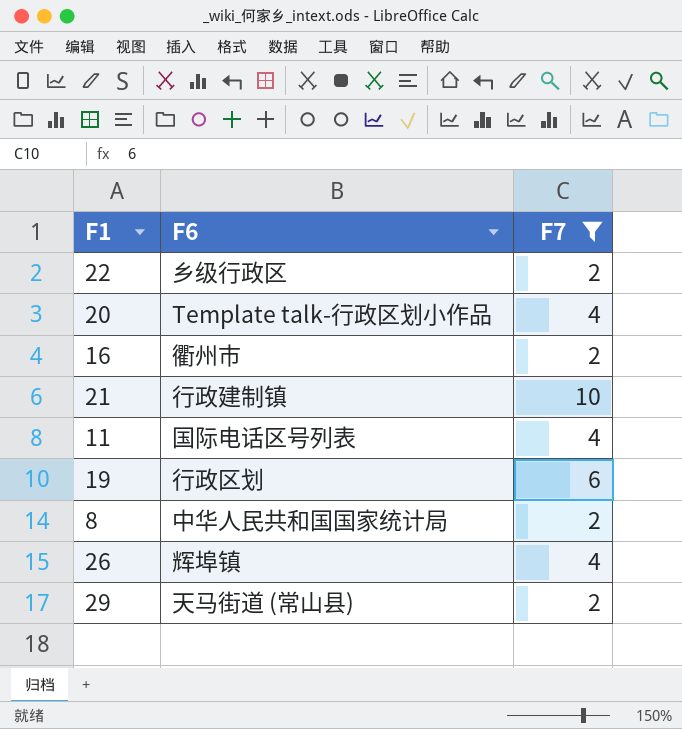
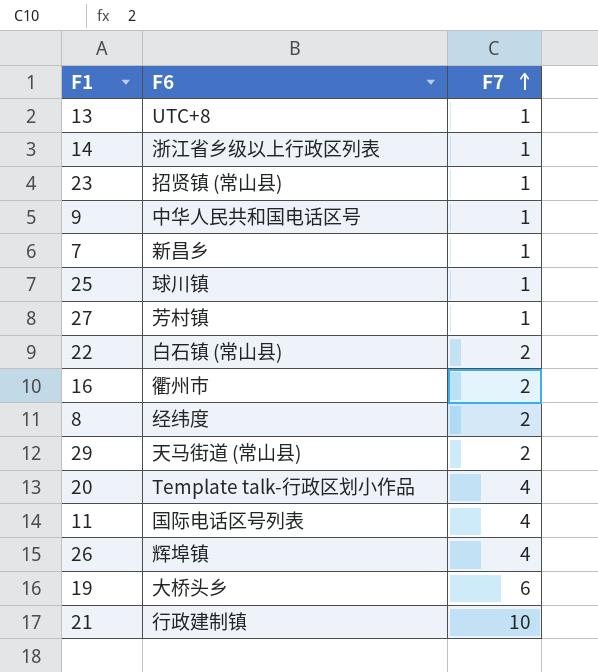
filter: F7 != 1 -> none
row order: none -> F7 ascending
22 | F6: 乡级行政区 -> 白石镇 (常山县)
8 | F6: 中华人民共和国国家统计局 -> 经纬度
19 | F6: 行政区划 -> 大桥头乡

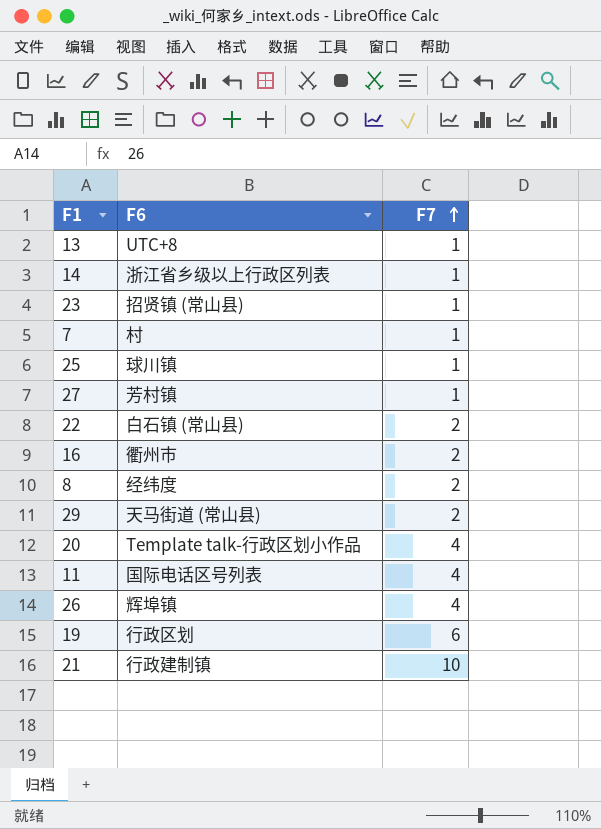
row 9: 中华人民共和国电话区号 | 1 -> none
7 | F6: 新昌乡 -> 村
19 | F6: 大桥头乡 -> 行政区划

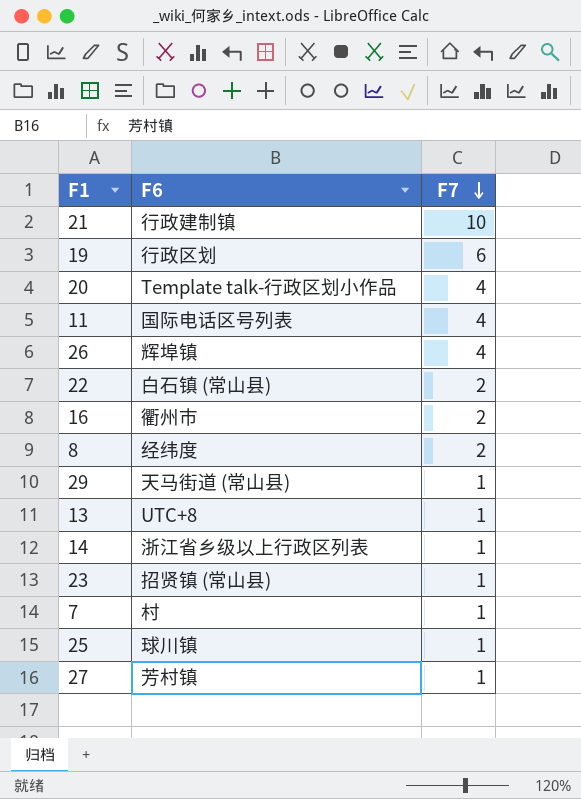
row order: F7 ascending -> F7 descending
29 | F7: 2 -> 1

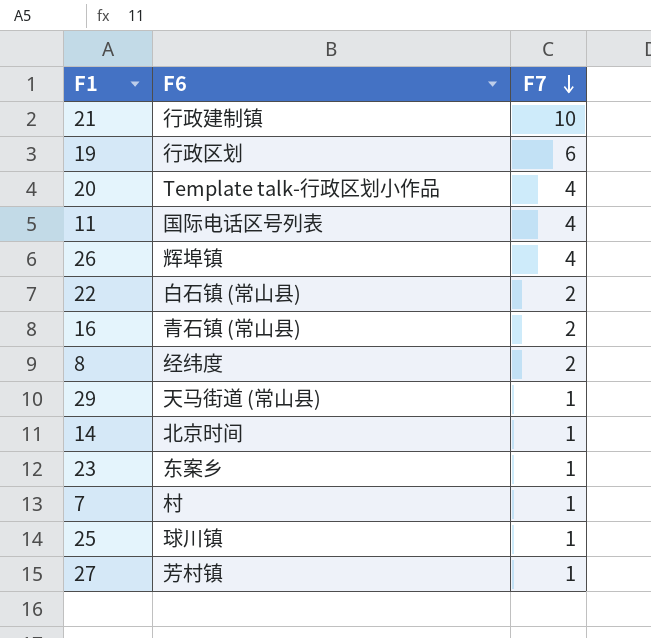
row 13: UTC+8 | 1 -> none
16 | F6: 衢州市 -> 青石镇 (常山县)
14 | F6: 浙江省乡级以上行政区列表 -> 北京时间
23 | F6: 招贤镇 (常山县) -> 东案乡

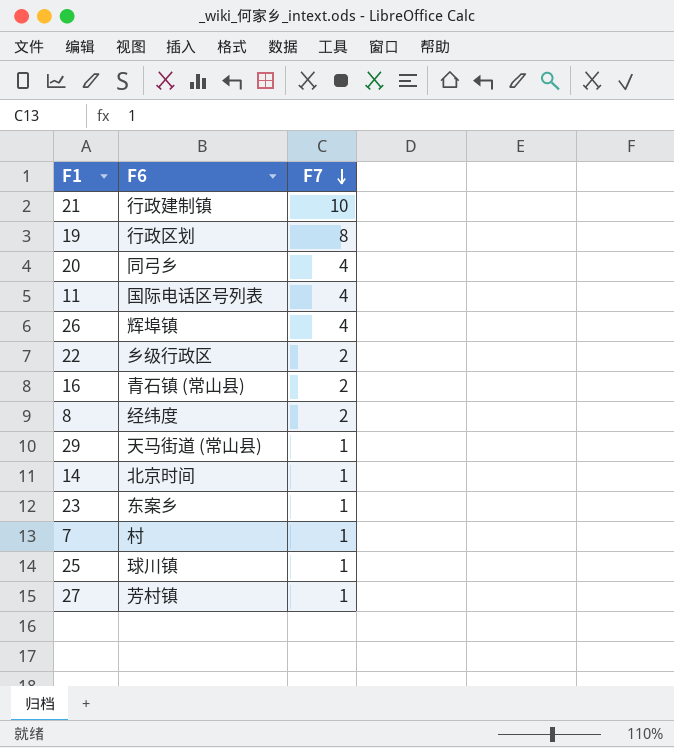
19 | F7: 6 -> 8
20 | F6: Template talk-行政区划小作品 -> 同弓乡
22 | F6: 白石镇 (常山县) -> 乡级行政区

